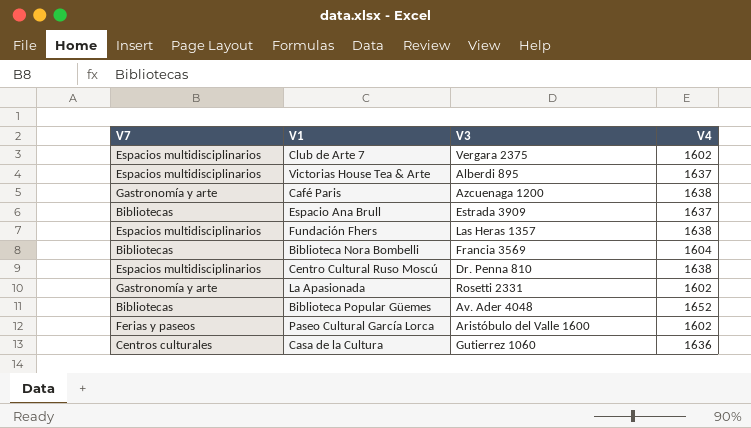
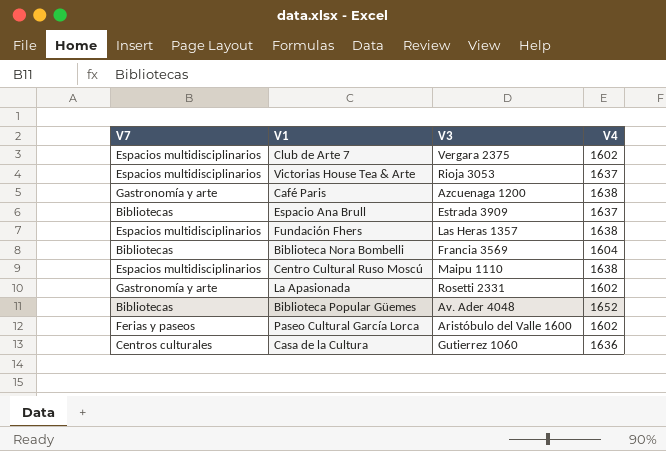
Victorias House Tea & Arte | V3: Alberdi 895 -> Rioja 3053
Centro Cultural Ruso Moscú | V3: Dr. Penna 810 -> Maipu 1110

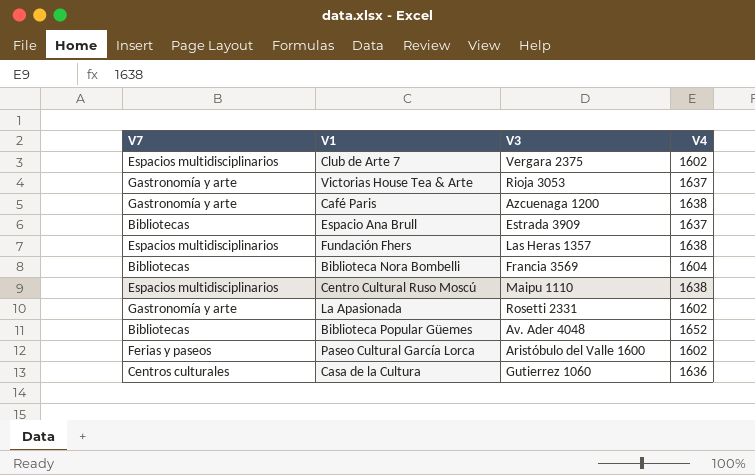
Victorias House Tea & Arte | V7: Espacios multidisciplinarios -> Gastronomía y arte

